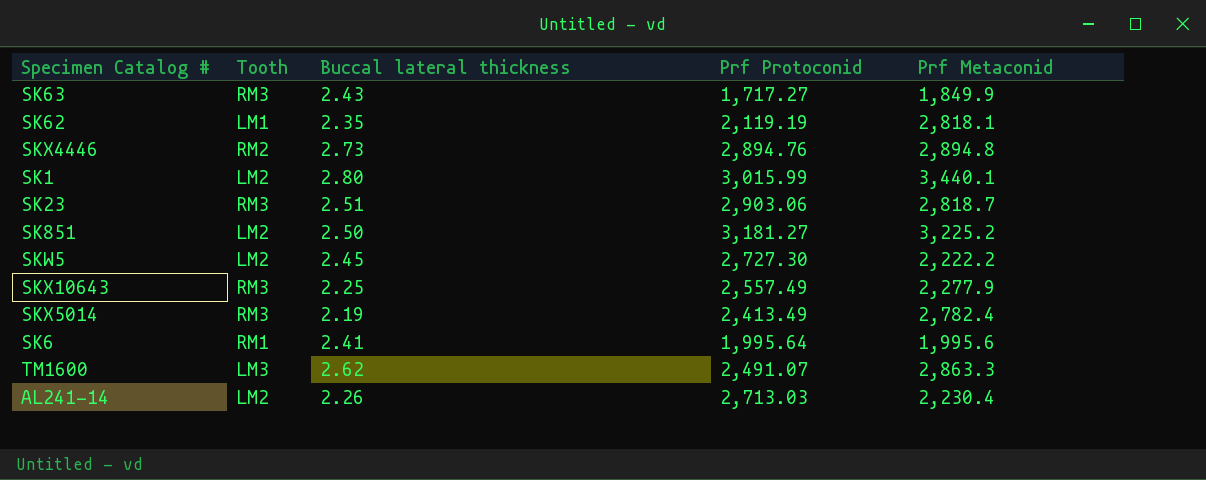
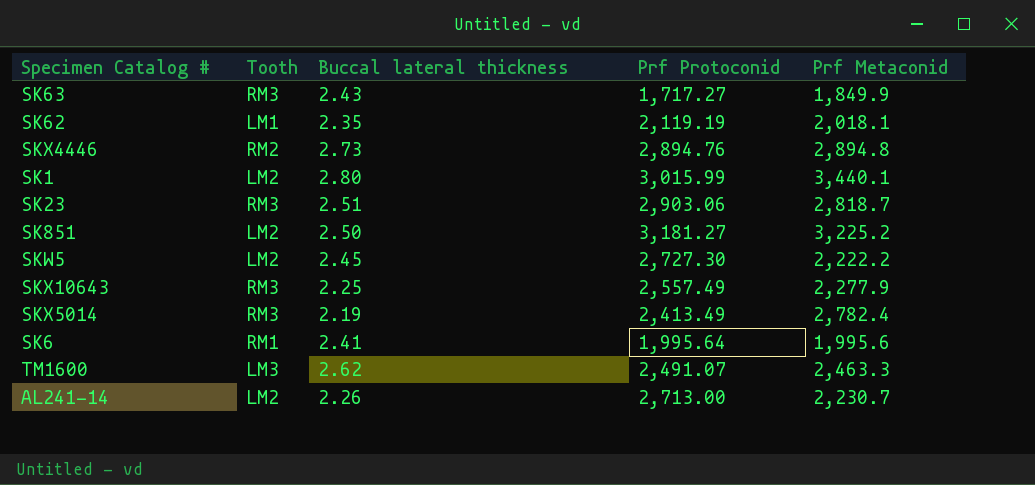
SK62 | Prf Metaconid: 2,818.1 -> 2,018.1
TM1600 | Prf Metaconid: 2,863.3 -> 2,463.3
AL241-14 | Prf Protoconid: 2,713.03 -> 2,713.00
AL241-14 | Prf Metaconid: 2,230.4 -> 2,230.7

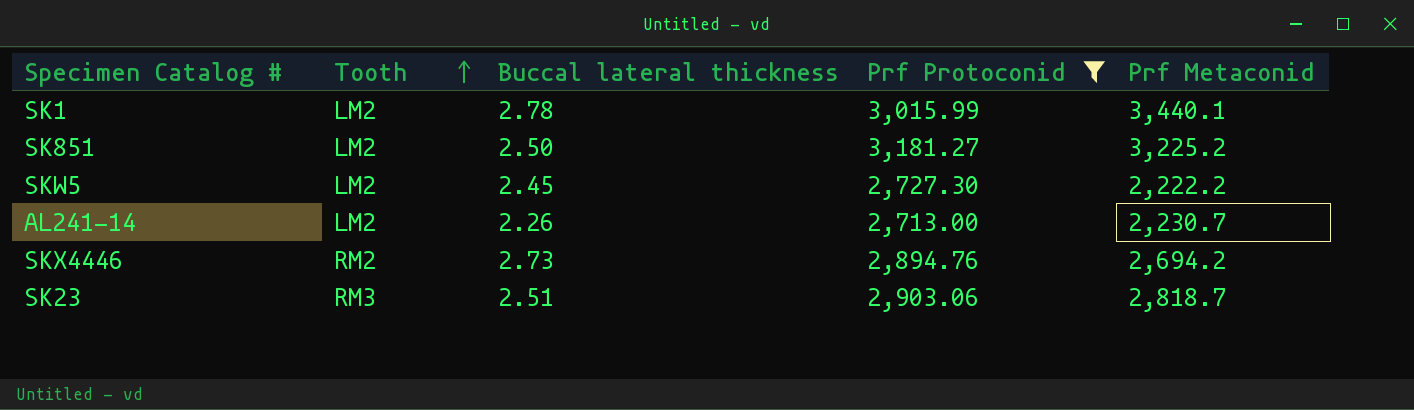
filter: none -> Prf Protoconid >= 2,713.00
row order: none -> Tooth ascending
SK1 | Buccal lateral thickness: 2.80 -> 2.78
SKX4446 | Prf Metaconid: 2,894.8 -> 2,694.2

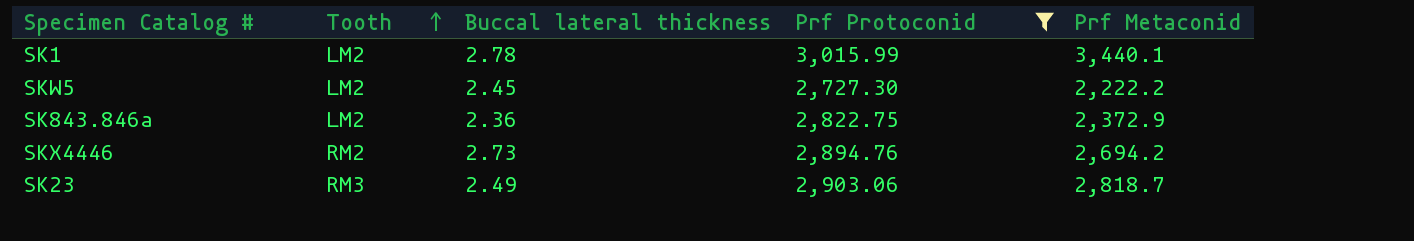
row SK851: LM2 | 2.50 | 3,181.27 | 3,225.2 -> none
row AL241-14: LM2 | 2.26 | 2,713.00 | 2,230.7 -> none
row SK843.846a: none -> LM2 | 2.36 | 2,822.75 | 2,372.9
SK23 | Buccal lateral thickness: 2.51 -> 2.49

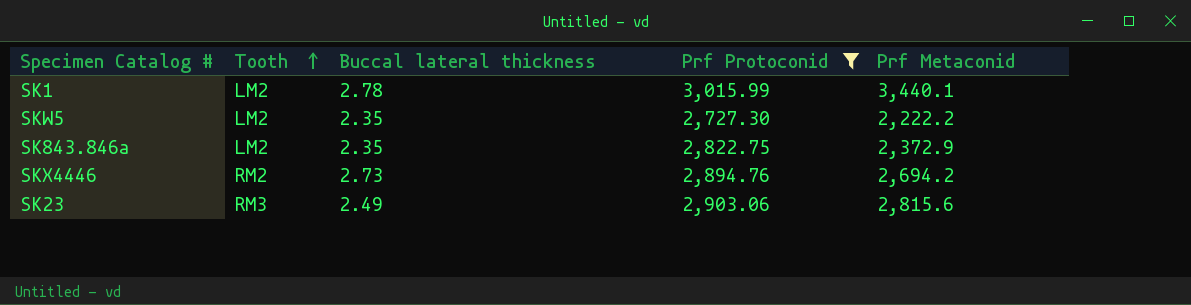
SKW5 | Buccal lateral thickness: 2.45 -> 2.35
SK843.846a | Buccal lateral thickness: 2.36 -> 2.35
SK23 | Prf Metaconid: 2,818.7 -> 2,815.6

